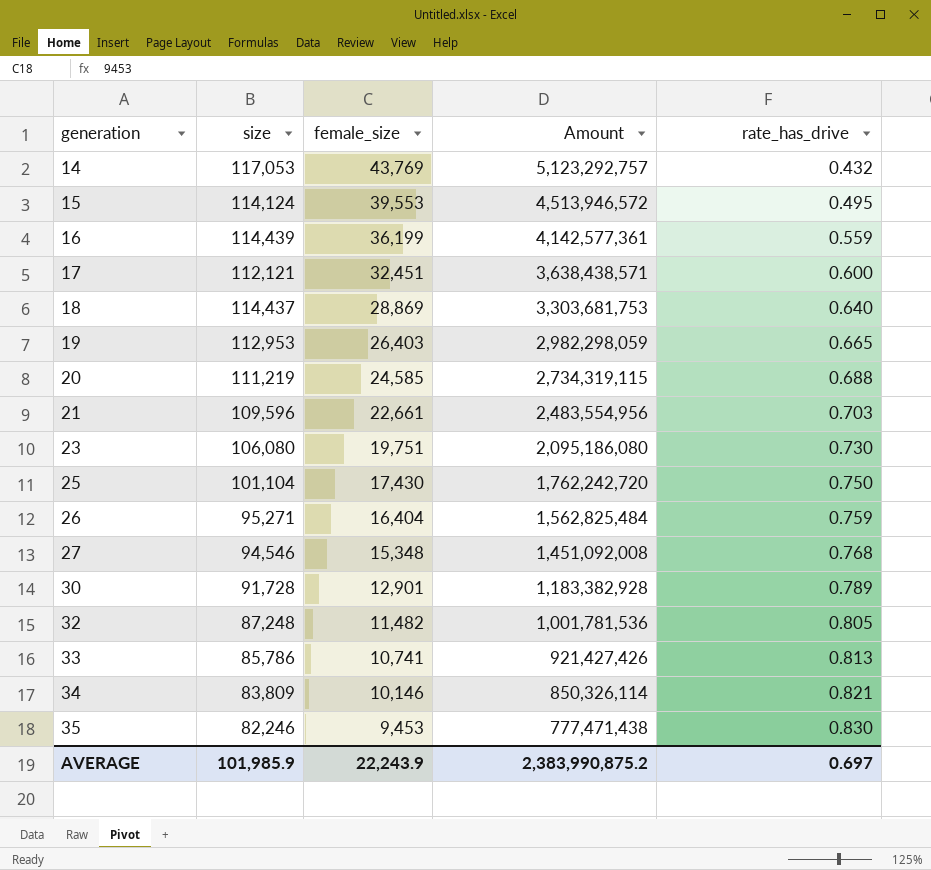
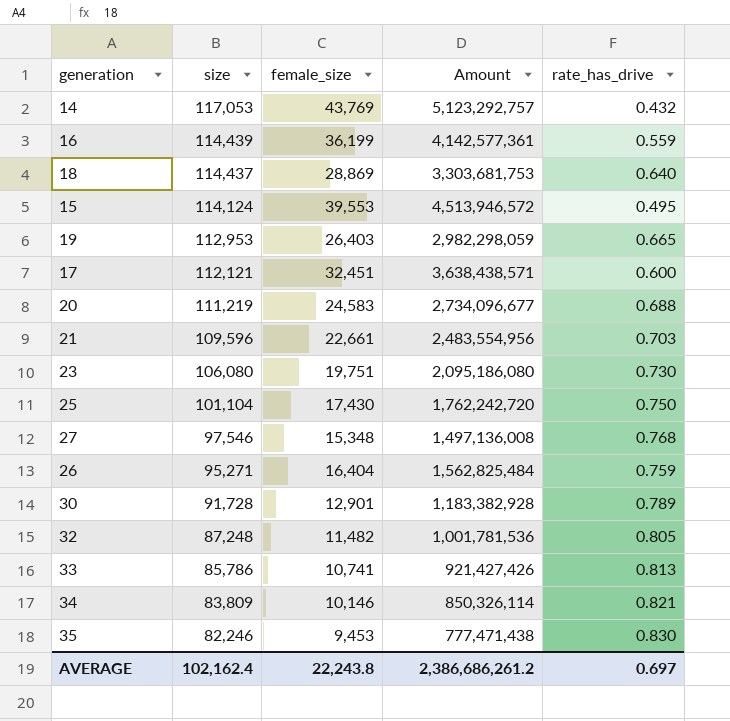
row order: generation ascending -> size descending
20 | female_size: 24,585 -> 24,583
20 | Amount: 2,734,319,115 -> 2,734,096,677
27 | size: 94,546 -> 97,546
27 | Amount: 1,451,092,008 -> 1,497,136,008
AVERAGE | size: 101,985.9 -> 102,162.4
AVERAGE | female_size: 22,243.9 -> 22,243.8
AVERAGE | Amount: 2,383,990,875.2 -> 2,386,686,261.2

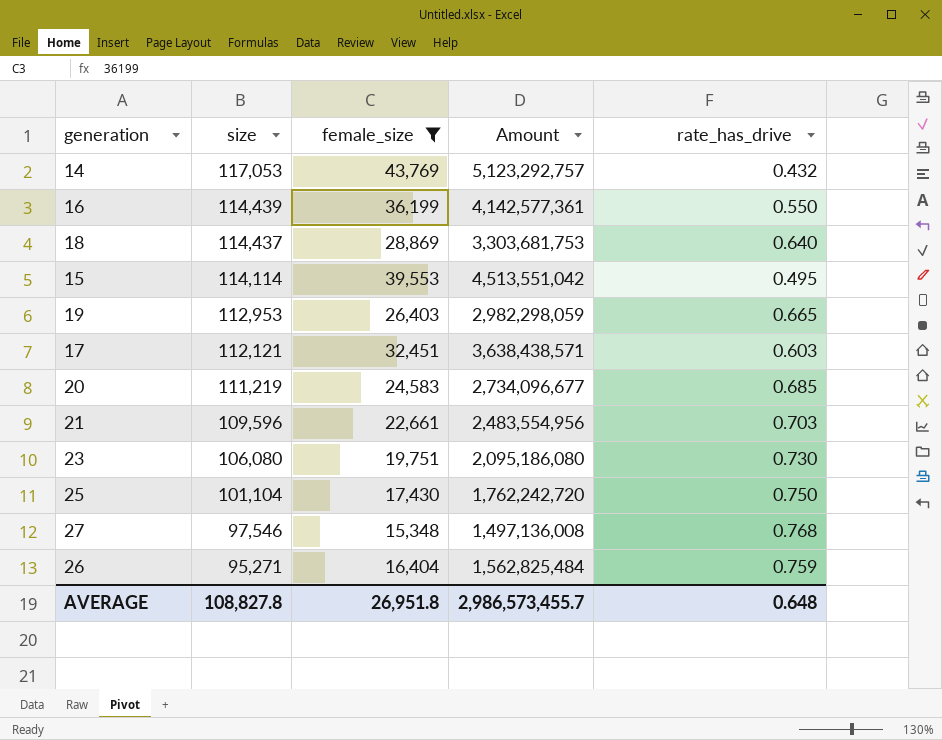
filter: none -> female_size >= 15,348
16 | rate_has_drive: 0.559 -> 0.550
15 | size: 114,124 -> 114,114
15 | Amount: 4,513,946,572 -> 4,513,551,042
17 | rate_has_drive: 0.600 -> 0.603
20 | rate_has_drive: 0.688 -> 0.685
AVERAGE | size: 102,162.4 -> 108,827.8
AVERAGE | female_size: 22,243.8 -> 26,951.8
AVERAGE | Amount: 2,386,686,261.2 -> 2,986,573,455.7
AVERAGE | rate_has_drive: 0.697 -> 0.648

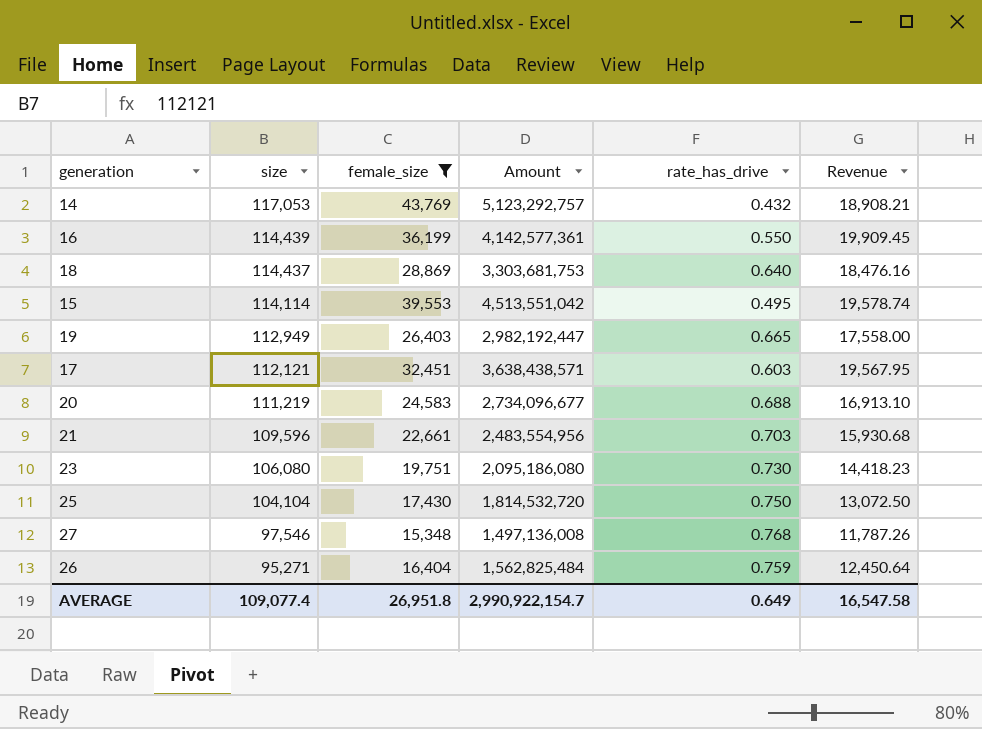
column Revenue | formula: none -> [female_size] * [rate_has_drive]
19 | size: 112,953 -> 112,949
19 | Amount: 2,982,298,059 -> 2,982,192,447
20 | rate_has_drive: 0.685 -> 0.688
25 | size: 101,104 -> 104,104
25 | Amount: 1,762,242,720 -> 1,814,532,720
AVERAGE | size: 108,827.8 -> 109,077.4
AVERAGE | Amount: 2,986,573,455.7 -> 2,990,922,154.7
AVERAGE | rate_has_drive: 0.648 -> 0.649

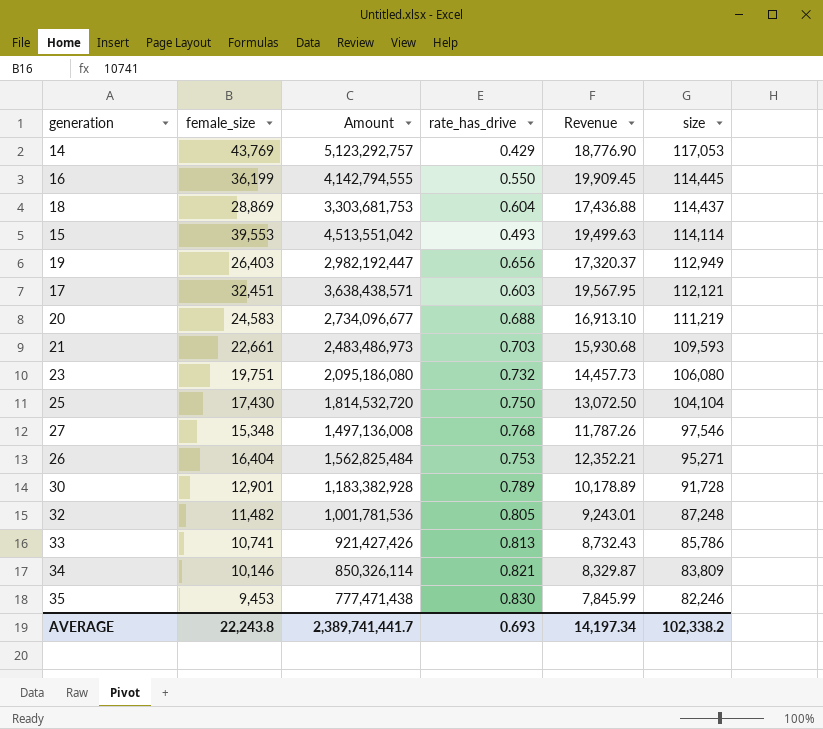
filter: female_size >= 15,348 -> none
column size | position: 2 -> 6
14 | rate_has_drive: 0.432 -> 0.429
14 | Revenue: 18,908.21 -> 18,776.90
16 | Amount: 4,142,577,361 -> 4,142,794,555
16 | size: 114,439 -> 114,445
18 | rate_has_drive: 0.640 -> 0.604
18 | Revenue: 18,476.16 -> 17,436.88
15 | rate_has_drive: 0.495 -> 0.493
15 | Revenue: 19,578.74 -> 19,499.63
19 | rate_has_drive: 0.665 -> 0.656
19 | Revenue: 17,558.00 -> 17,320.37
21 | Amount: 2,483,554,956 -> 2,483,486,973
21 | size: 109,596 -> 109,593
23 | rate_has_drive: 0.730 -> 0.732
23 | Revenue: 14,418.23 -> 14,457.73
26 | rate_has_drive: 0.759 -> 0.753
26 | Revenue: 12,450.64 -> 12,352.21
AVERAGE | female_size: 26,951.8 -> 22,243.8
AVERAGE | Amount: 2,990,922,154.7 -> 2,389,741,441.7
AVERAGE | rate_has_drive: 0.649 -> 0.693
AVERAGE | Revenue: 16,547.58 -> 14,197.34
AVERAGE | size: 109,077.4 -> 102,338.2

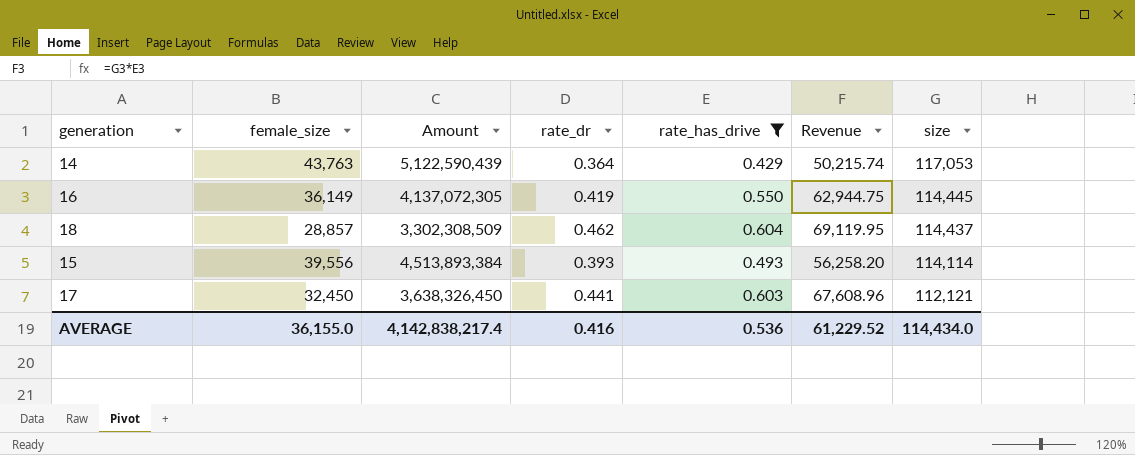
filter: none -> rate_has_drive <= 0.604
column rate_dr | position: none -> 4
column Revenue | formula: [female_size] * [rate_has_drive] -> [rate_has_drive] * [size]
14 | female_size: 43,769 -> 43,763
14 | Amount: 5,123,292,757 -> 5,122,590,439
16 | female_size: 36,199 -> 36,149
16 | Amount: 4,142,794,555 -> 4,137,072,305
18 | female_size: 28,869 -> 28,857
18 | Amount: 3,303,681,753 -> 3,302,308,509
15 | female_size: 39,553 -> 39,556
15 | Amount: 4,513,551,042 -> 4,513,893,384
17 | female_size: 32,451 -> 32,450
17 | Amount: 3,638,438,571 -> 3,638,326,450
AVERAGE | female_size: 22,243.8 -> 36,155.0
AVERAGE | Amount: 2,389,741,441.7 -> 4,142,838,217.4
AVERAGE | rate_has_drive: 0.693 -> 0.536
AVERAGE | Revenue: 14,197.34 -> 61,229.52
AVERAGE | size: 102,338.2 -> 114,434.0

